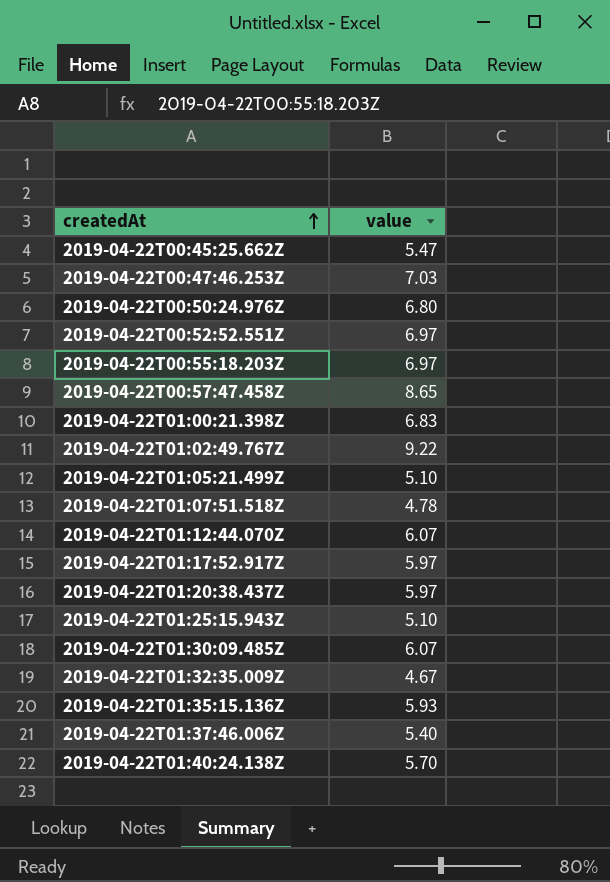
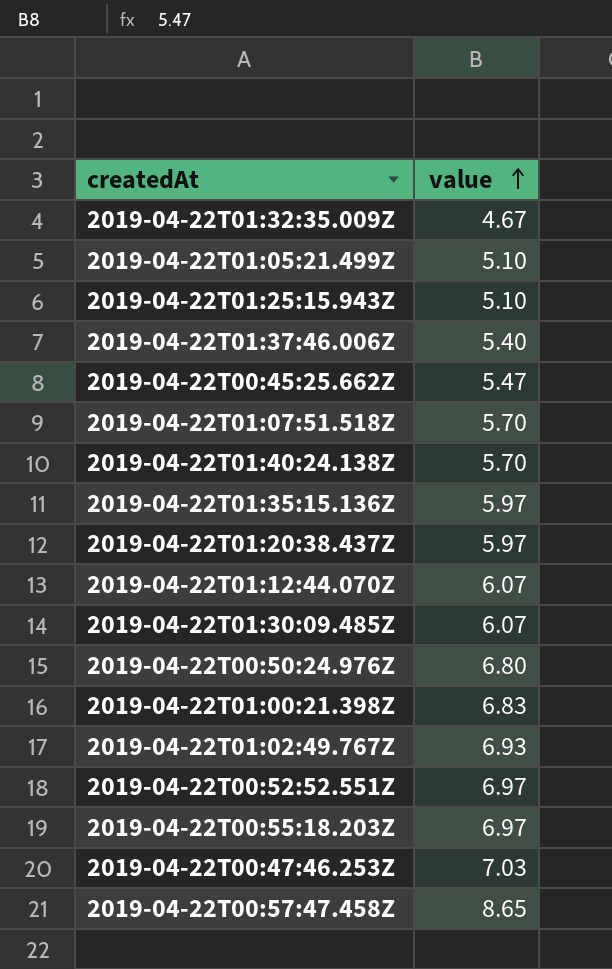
row order: createdAt ascending -> value ascending
row 2019-04-22T01:17:52.917Z: 5.97 -> none
2019-04-22T01:07:51.518Z | value: 4.78 -> 5.70
2019-04-22T01:35:15.136Z | value: 5.93 -> 5.97
2019-04-22T01:02:49.767Z | value: 9.22 -> 6.93

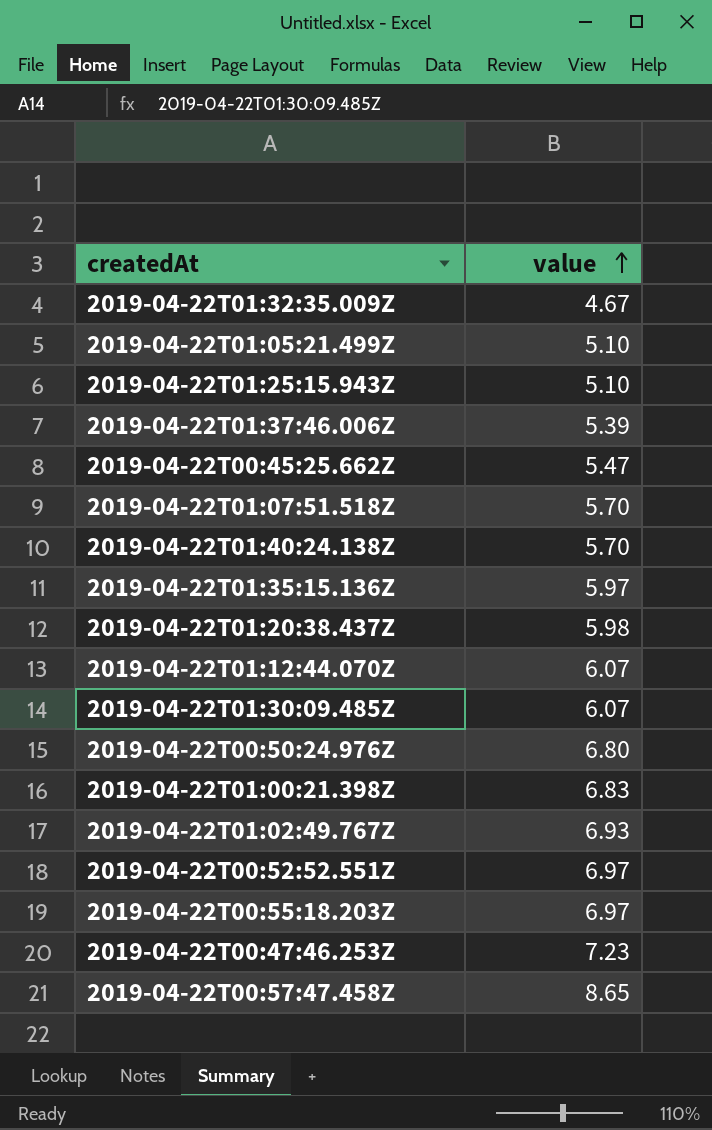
2019-04-22T01:37:46.006Z | value: 5.40 -> 5.39
2019-04-22T01:20:38.437Z | value: 5.97 -> 5.98
2019-04-22T00:47:46.253Z | value: 7.03 -> 7.23

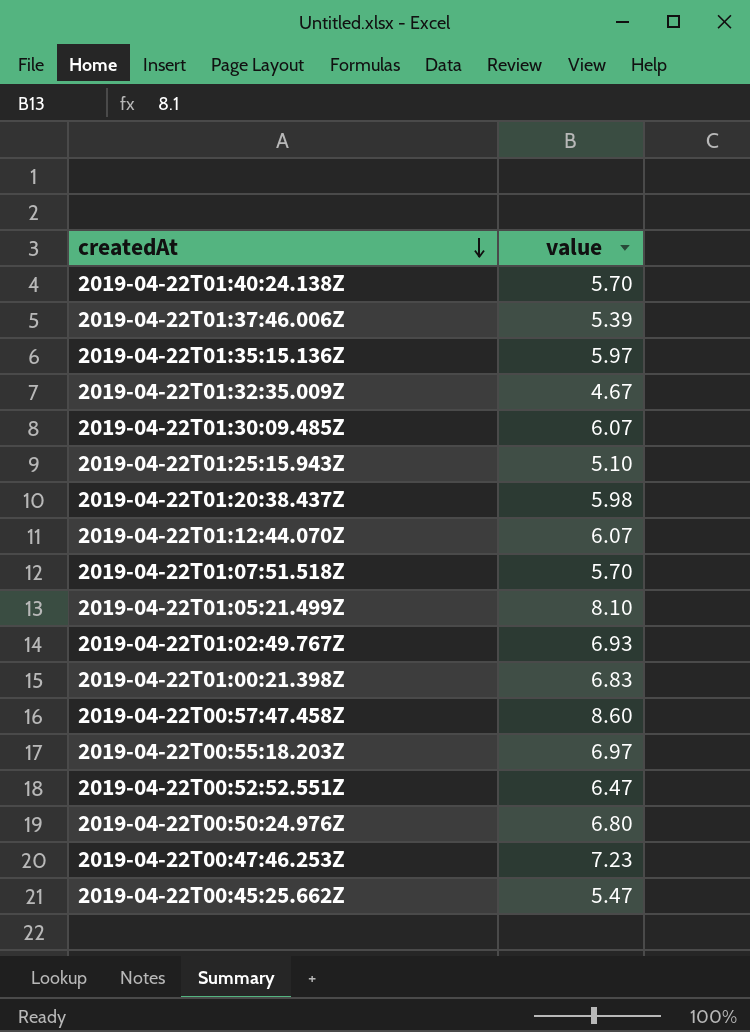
row order: value ascending -> createdAt descending
2019-04-22T01:05:21.499Z | value: 5.10 -> 8.10
2019-04-22T00:57:47.458Z | value: 8.65 -> 8.60
2019-04-22T00:52:52.551Z | value: 6.97 -> 6.47

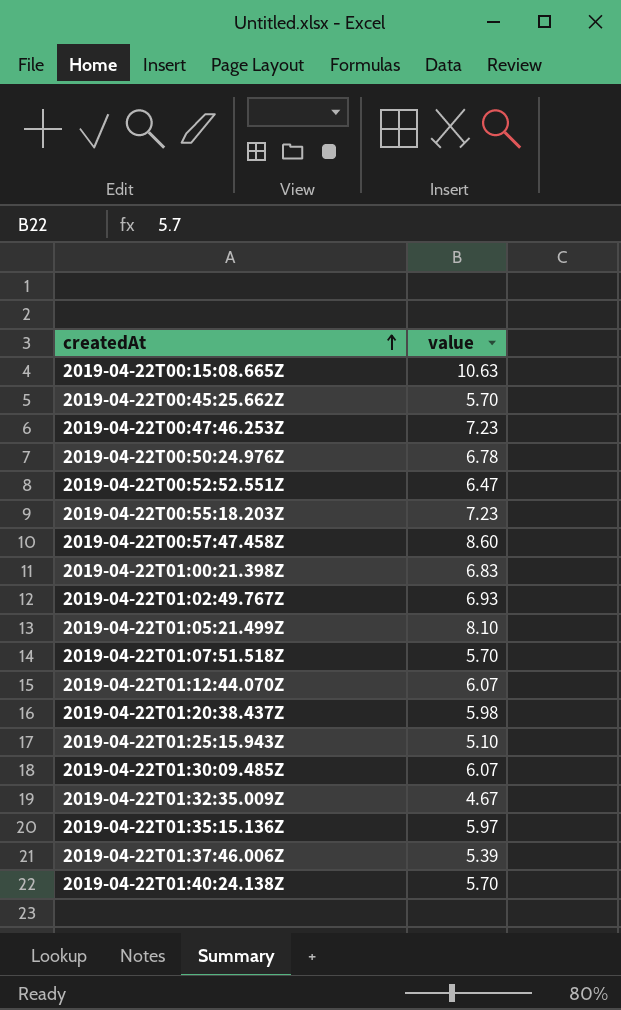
row order: createdAt descending -> createdAt ascending
row 2019-04-22T00:15:08.665Z: none -> 10.63
2019-04-22T00:45:25.662Z | value: 5.47 -> 5.70
2019-04-22T00:50:24.976Z | value: 6.80 -> 6.78
2019-04-22T00:55:18.203Z | value: 6.97 -> 7.23

